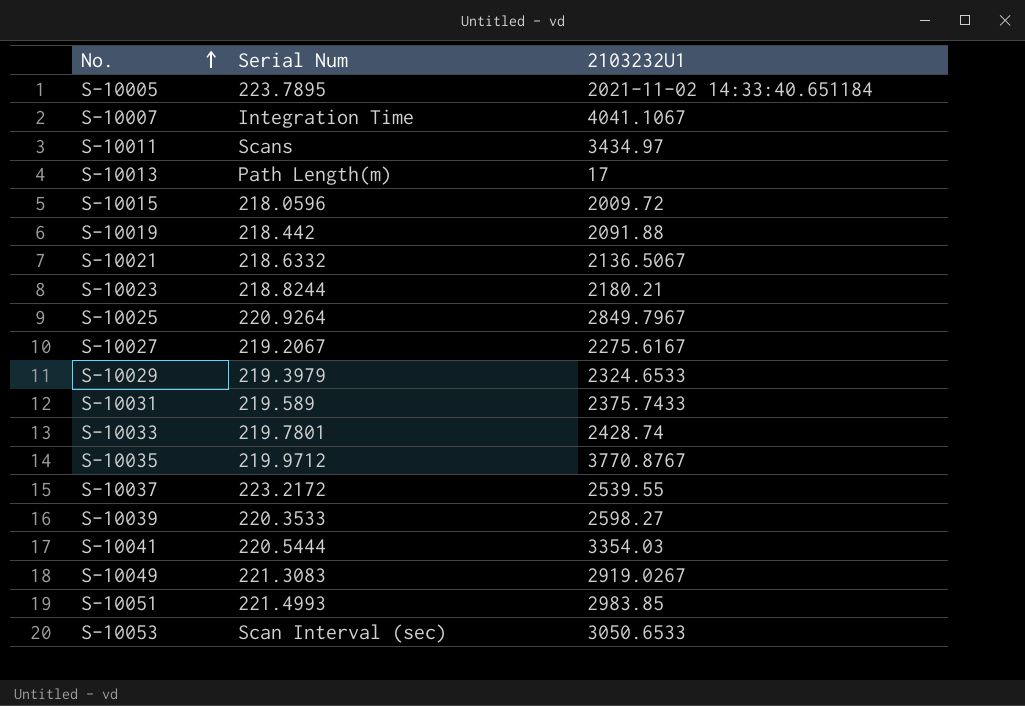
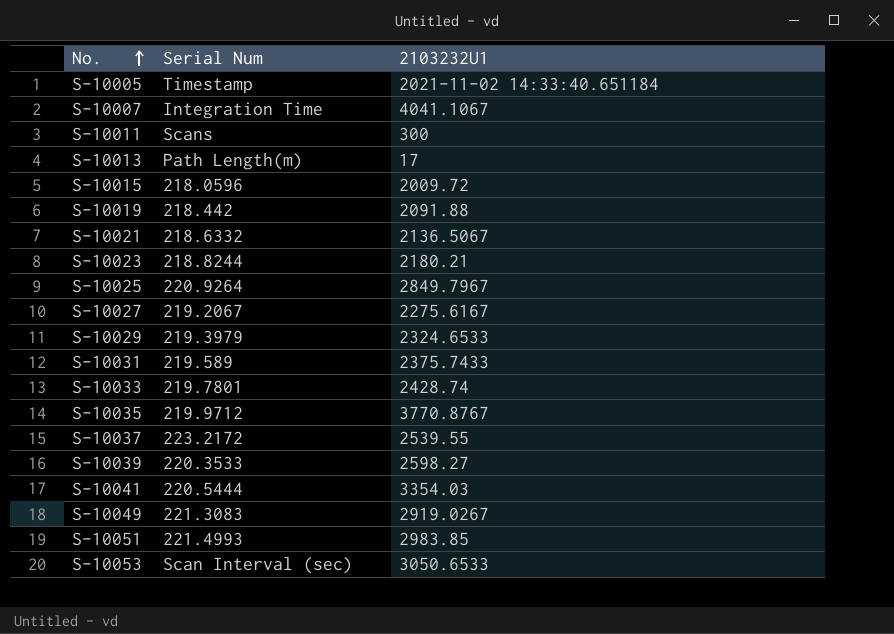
S-10005 | Serial Num: 223.7895 -> Timestamp
S-10011 | 2103232U1: 3434.97 -> 300

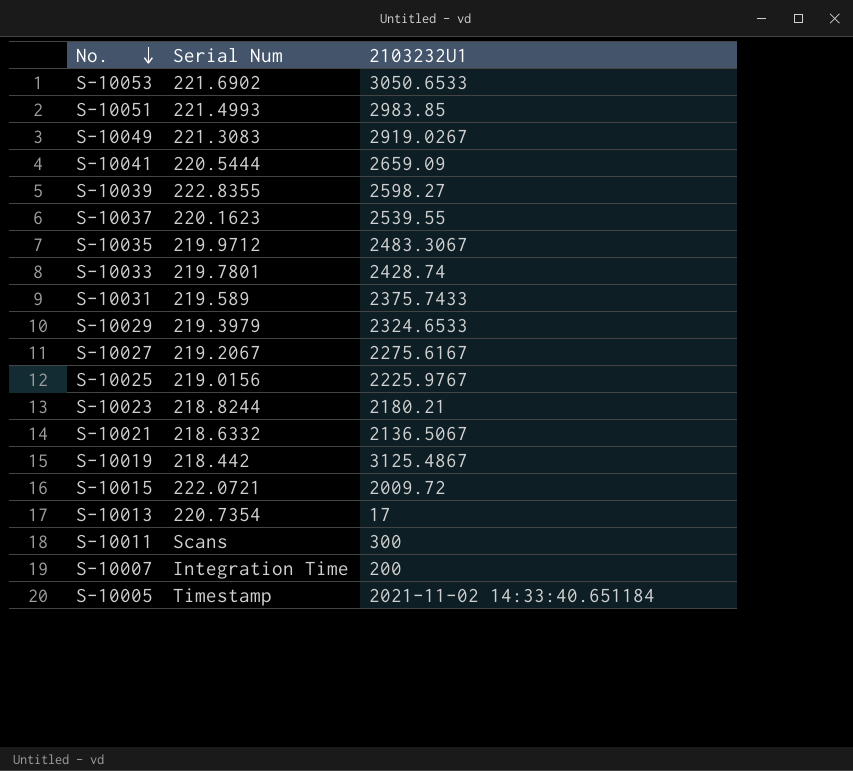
row order: No. ascending -> No. descending
S-10053 | Serial Num: Scan Interval (sec) -> 221.6902
S-10041 | 2103232U1: 3354.03 -> 2659.09
S-10039 | Serial Num: 220.3533 -> 222.8355
S-10037 | Serial Num: 223.2172 -> 220.1623
S-10035 | 2103232U1: 3770.8767 -> 2483.3067
S-10025 | Serial Num: 220.9264 -> 219.0156
S-10025 | 2103232U1: 2849.7967 -> 2225.9767
S-10019 | 2103232U1: 2091.88 -> 3125.4867
S-10015 | Serial Num: 218.0596 -> 222.0721
S-10013 | Serial Num: Path Length(m) -> 220.7354
S-10007 | 2103232U1: 4041.1067 -> 200

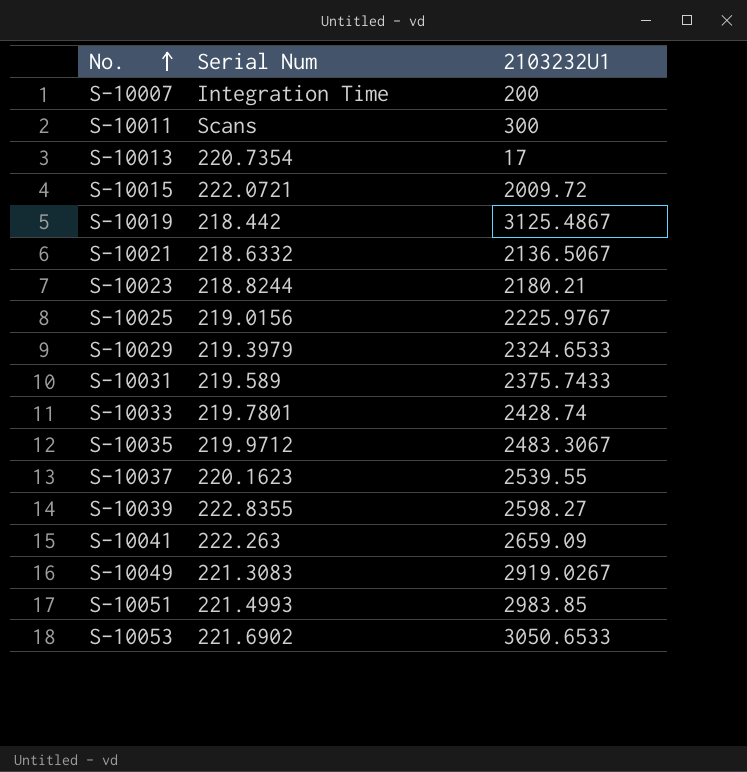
row order: No. descending -> No. ascending
row S-10027: 219.2067 | 2275.6167 -> none
row S-10005: Timestamp | 2021-11-02 14:33:40.651184 -> none
S-10041 | Serial Num: 220.5444 -> 222.263

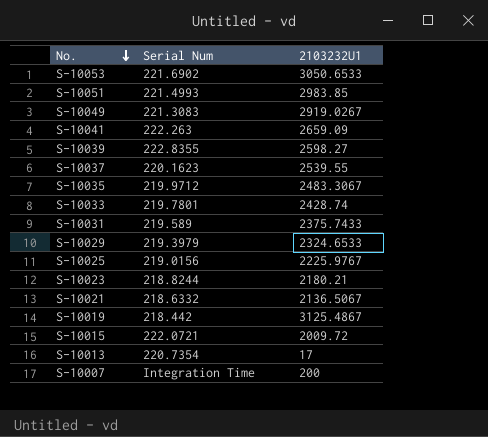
row order: No. ascending -> No. descending
row S-10011: Scans | 300 -> none

